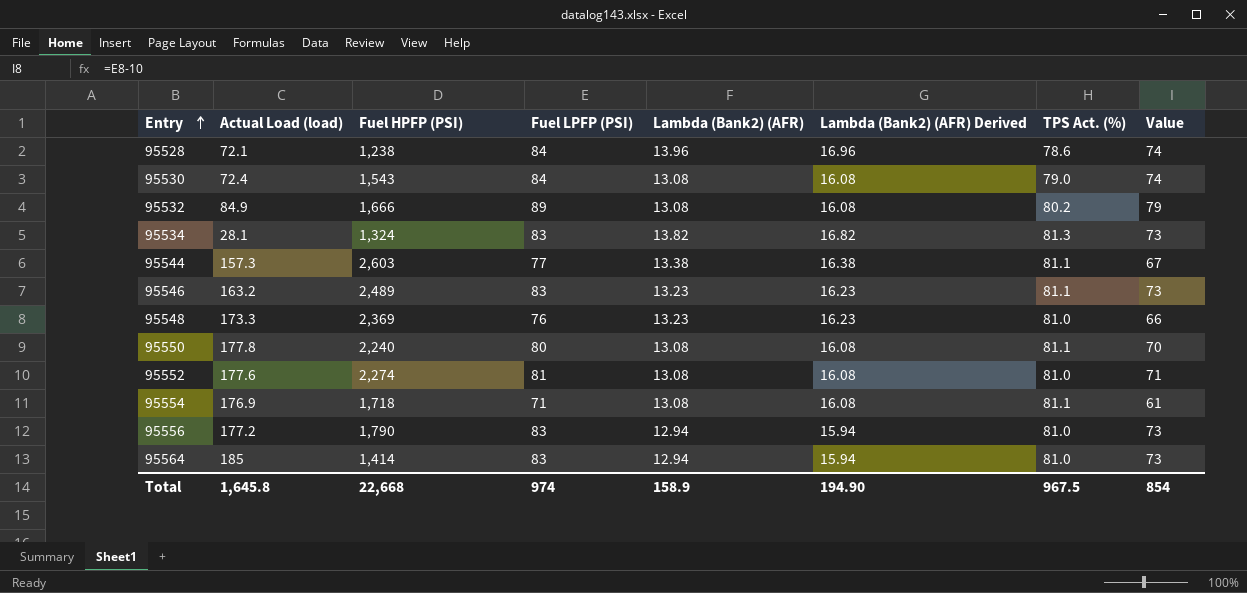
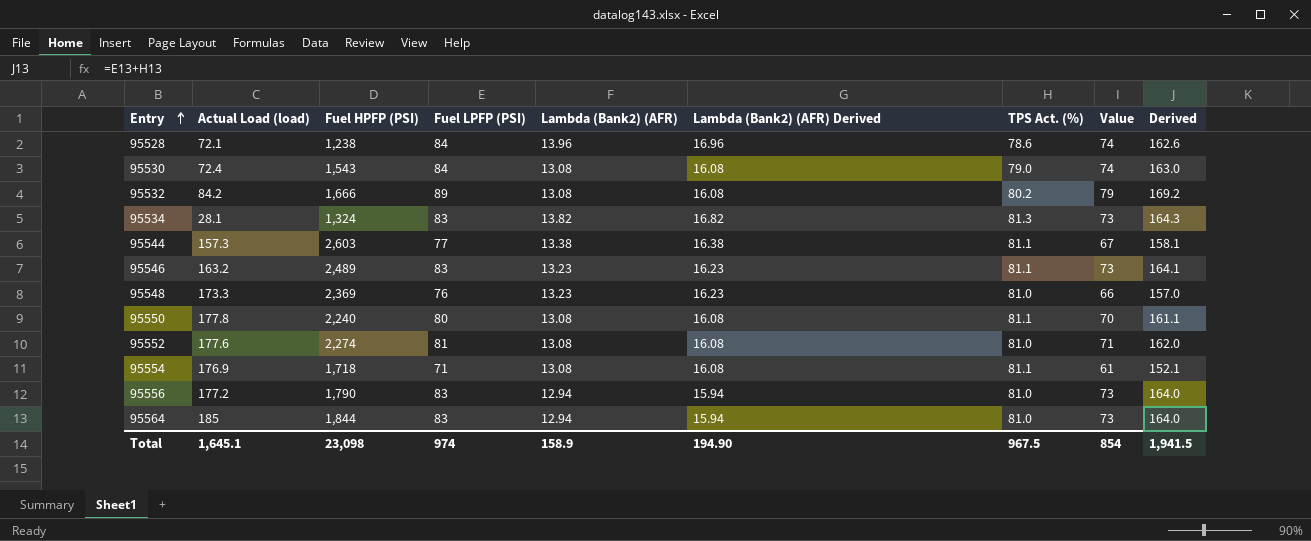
column Derived | formula: none -> [Fuel LPFP (PSI)] + [TPS Act. (%)]
95532 | Actual Load (load): 84.9 -> 84.2
95564 | Fuel HPFP (PSI): 1,414 -> 1,844
Total | Actual Load (load): 1,645.8 -> 1,645.1
Total | Fuel HPFP (PSI): 22,668 -> 23,098

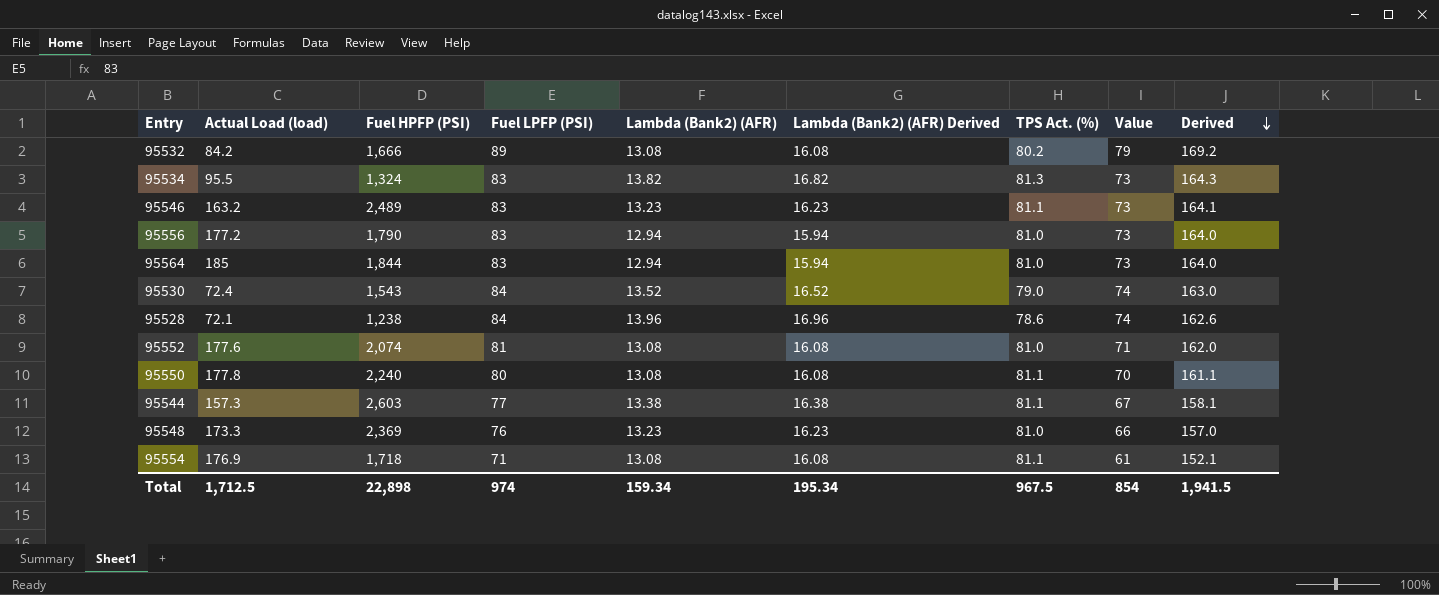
row order: Entry ascending -> Derived descending
95534 | Actual Load (load): 28.1 -> 95.5
95530 | Lambda (Bank2) (AFR): 13.08 -> 13.52
95530 | Lambda (Bank2) (AFR) Derived: 16.08 -> 16.52
95552 | Fuel HPFP (PSI): 2,274 -> 2,074
Total | Actual Load (load): 1,645.1 -> 1,712.5
Total | Fuel HPFP (PSI): 23,098 -> 22,898
Total | Lambda (Bank2) (AFR): 158.9 -> 159.34
Total | Lambda (Bank2) (AFR) Derived: 194.90 -> 195.34

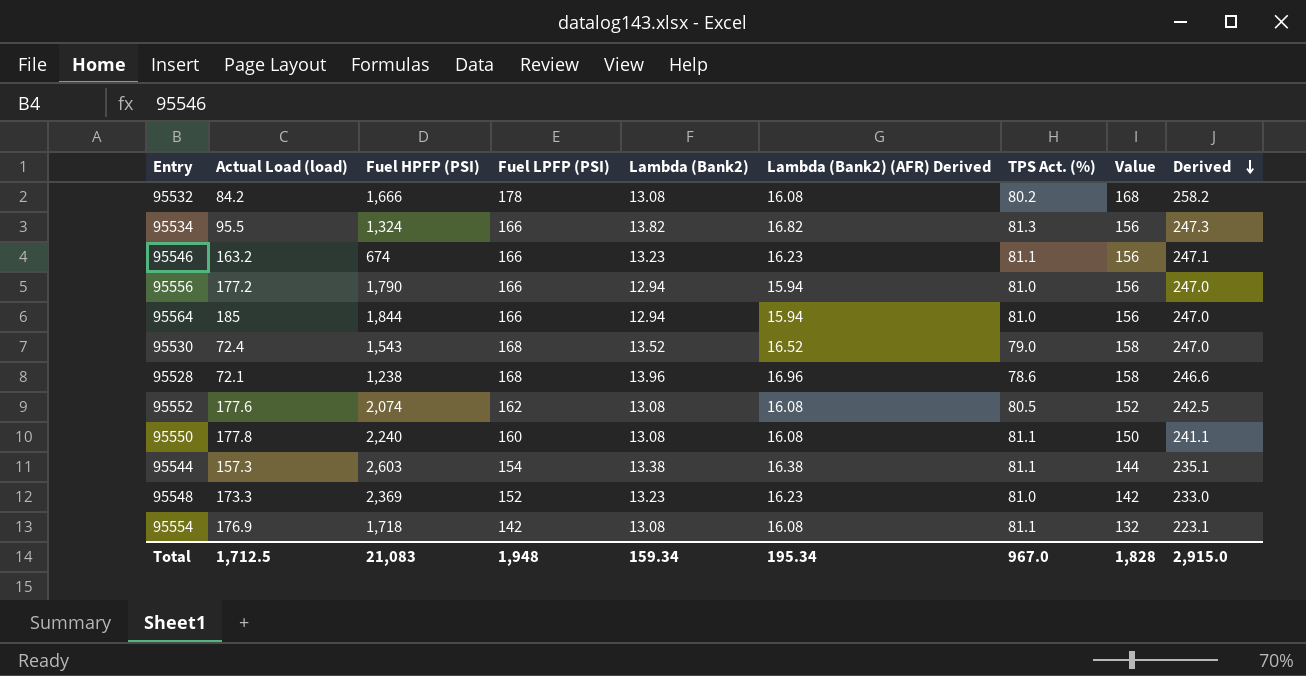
column name: Lambda (Bank2) (AFR) -> Lambda (Bank2)
95532 | Fuel LPFP (PSI): 89 -> 178
95532 | Value: 79 -> 168
95532 | Derived: 169.2 -> 258.2
95534 | Fuel LPFP (PSI): 83 -> 166
95534 | Value: 73 -> 156
95534 | Derived: 164.3 -> 247.3
95546 | Fuel HPFP (PSI): 2,489 -> 674
95546 | Fuel LPFP (PSI): 83 -> 166
95546 | Value: 73 -> 156
95546 | Derived: 164.1 -> 247.1
95556 | Fuel LPFP (PSI): 83 -> 166
95556 | Value: 73 -> 156
95556 | Derived: 164.0 -> 247.0
95564 | Fuel LPFP (PSI): 83 -> 166
95564 | Value: 73 -> 156
95564 | Derived: 164.0 -> 247.0
95530 | Fuel LPFP (PSI): 84 -> 168
95530 | Value: 74 -> 158
95530 | Derived: 163.0 -> 247.0
95528 | Fuel LPFP (PSI): 84 -> 168
95528 | Value: 74 -> 158
95528 | Derived: 162.6 -> 246.6
95552 | Fuel LPFP (PSI): 81 -> 162
95552 | TPS Act. (%): 81.0 -> 80.5
95552 | Value: 71 -> 152
95552 | Derived: 162.0 -> 242.5
95550 | Fuel LPFP (PSI): 80 -> 160
95550 | Value: 70 -> 150
95550 | Derived: 161.1 -> 241.1
95544 | Fuel LPFP (PSI): 77 -> 154
95544 | Value: 67 -> 144
95544 | Derived: 158.1 -> 235.1
95548 | Fuel LPFP (PSI): 76 -> 152
95548 | Value: 66 -> 142
95548 | Derived: 157.0 -> 233.0
95554 | Fuel LPFP (PSI): 71 -> 142
95554 | Value: 61 -> 132
95554 | Derived: 152.1 -> 223.1
Total | Fuel HPFP (PSI): 22,898 -> 21,083
Total | Fuel LPFP (PSI): 974 -> 1,948
Total | TPS Act. (%): 967.5 -> 967.0
Total | Value: 854 -> 1,828
Total | Derived: 1,941.5 -> 2,915.0

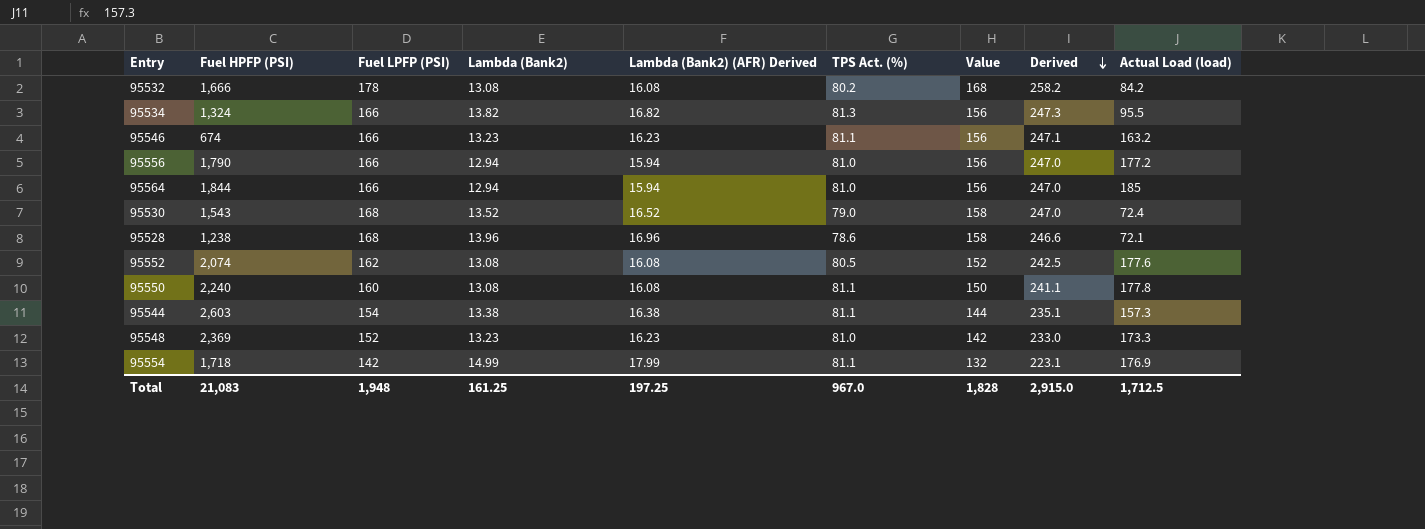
column Actual Load (load) | position: 2 -> 9
95554 | Lambda (Bank2): 13.08 -> 14.99
95554 | Lambda (Bank2) (AFR) Derived: 16.08 -> 17.99
Total | Lambda (Bank2): 159.34 -> 161.25
Total | Lambda (Bank2) (AFR) Derived: 195.34 -> 197.25

